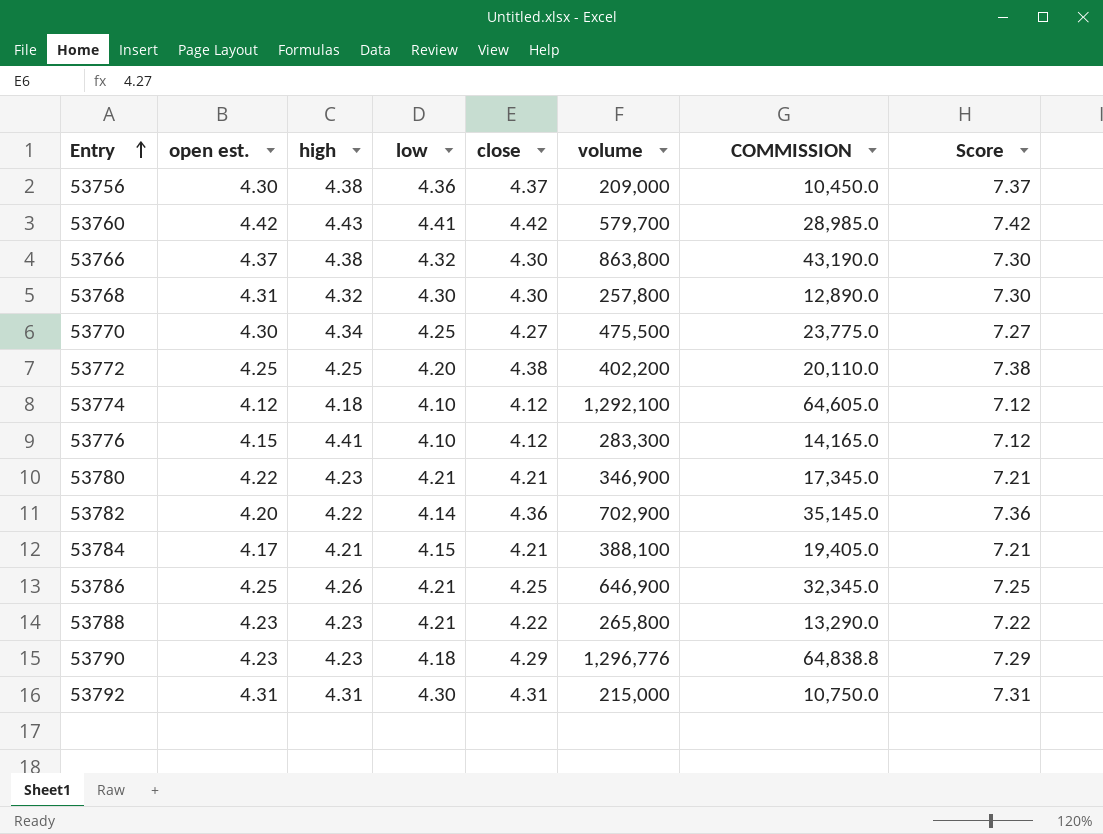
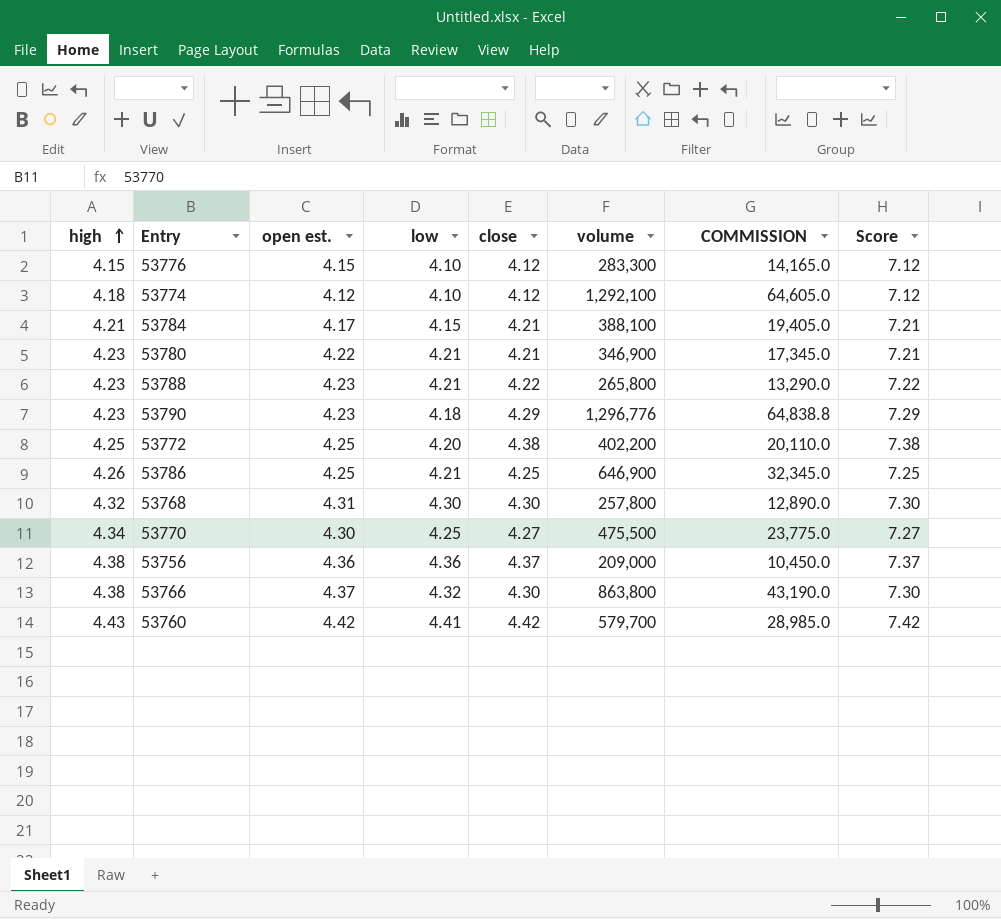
row order: Entry ascending -> high ascending
column high | position: 3 -> 1
row 53782: 4.20 | 4.22 | 4.14 | 4.36 | 702,900 | 35,145.0 | 7.36 -> none
row 53792: 4.31 | 4.31 | 4.30 | 4.31 | 215,000 | 10,750.0 | 7.31 -> none
53776 | high: 4.41 -> 4.15
53756 | open est.: 4.30 -> 4.36

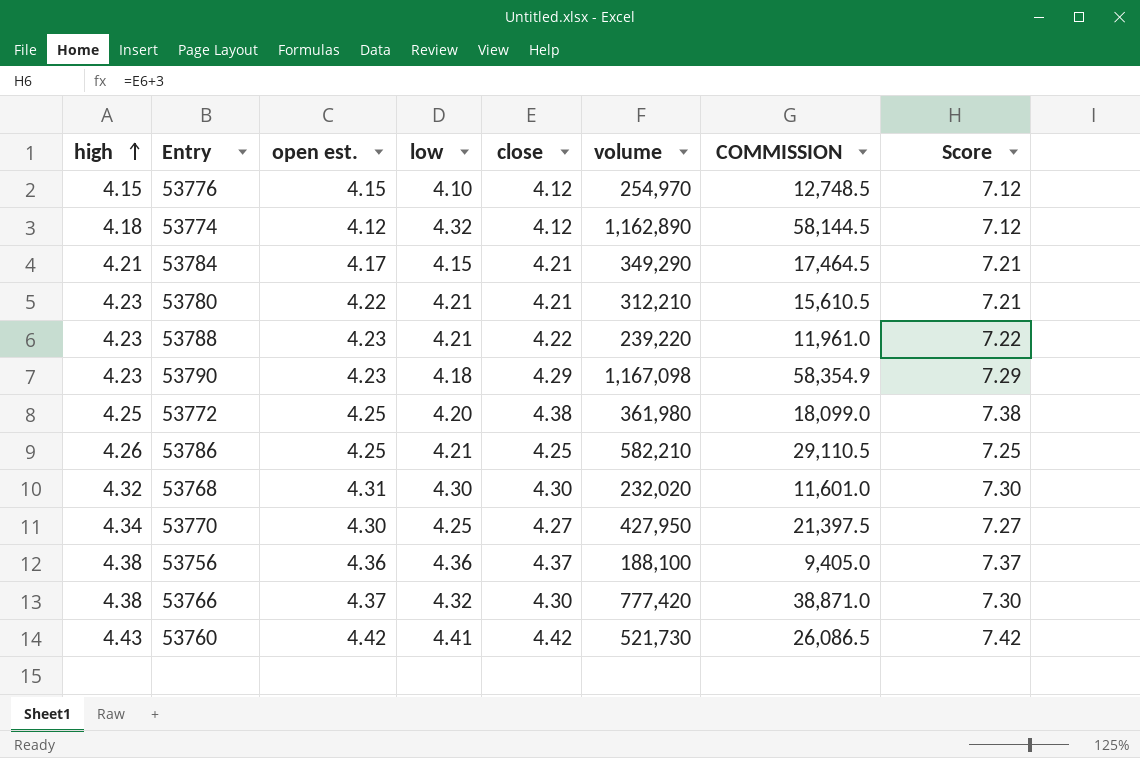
53776 | volume: 283,300 -> 254,970
53776 | COMMISSION: 14,165.0 -> 12,748.5
53774 | low: 4.10 -> 4.32
53774 | volume: 1,292,100 -> 1,162,890
53774 | COMMISSION: 64,605.0 -> 58,144.5
53784 | volume: 388,100 -> 349,290
53784 | COMMISSION: 19,405.0 -> 17,464.5
53780 | volume: 346,900 -> 312,210
53780 | COMMISSION: 17,345.0 -> 15,610.5
53788 | volume: 265,800 -> 239,220
53788 | COMMISSION: 13,290.0 -> 11,961.0
53790 | volume: 1,296,776 -> 1,167,098
53790 | COMMISSION: 64,838.8 -> 58,354.9
53772 | volume: 402,200 -> 361,980
53772 | COMMISSION: 20,110.0 -> 18,099.0
53786 | volume: 646,900 -> 582,210
53786 | COMMISSION: 32,345.0 -> 29,110.5
53768 | volume: 257,800 -> 232,020
53768 | COMMISSION: 12,890.0 -> 11,601.0
53770 | volume: 475,500 -> 427,950
53770 | COMMISSION: 23,775.0 -> 21,397.5
53756 | volume: 209,000 -> 188,100
53756 | COMMISSION: 10,450.0 -> 9,405.0
53766 | volume: 863,800 -> 777,420
53766 | COMMISSION: 43,190.0 -> 38,871.0
53760 | volume: 579,700 -> 521,730
53760 | COMMISSION: 28,985.0 -> 26,086.5

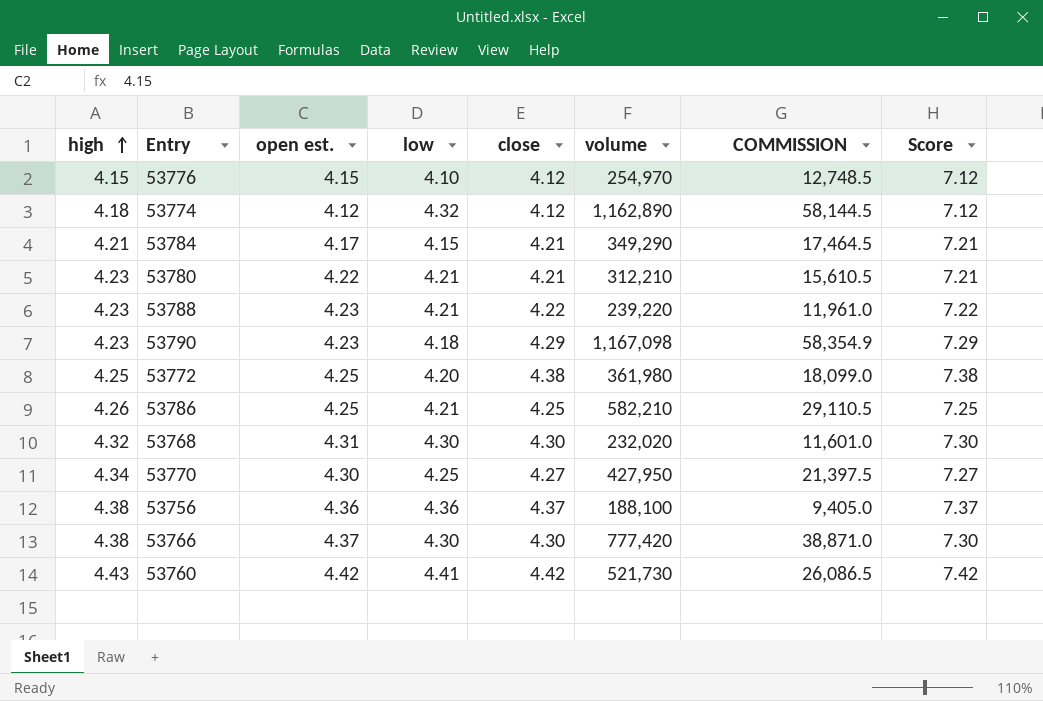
53766 | low: 4.32 -> 4.30

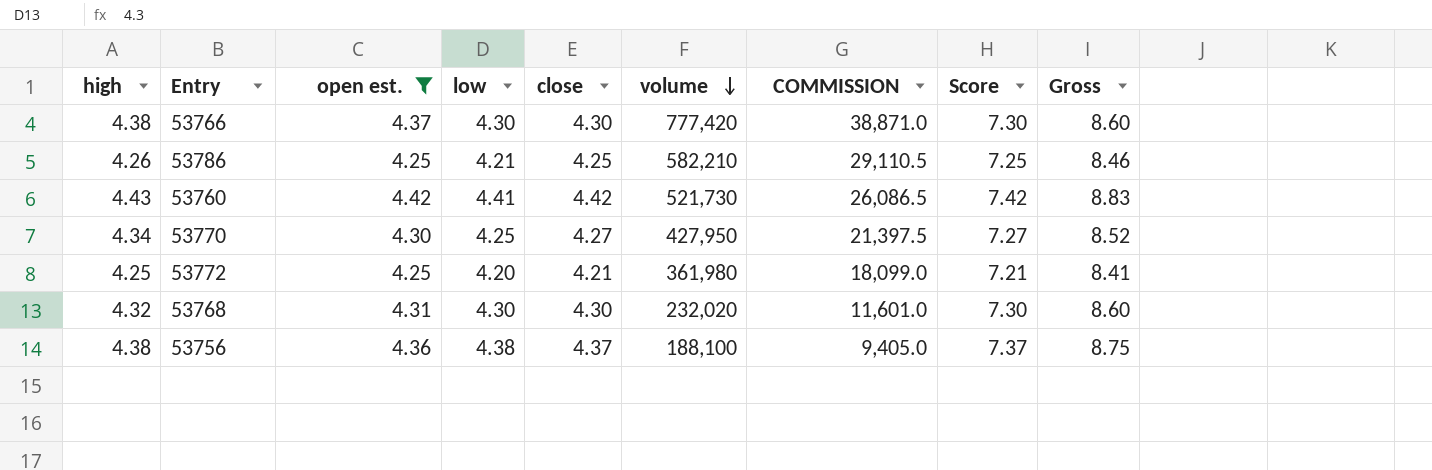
filter: none -> open est. >= 4.25
row order: high ascending -> volume descending
column Gross | formula: none -> [low] + [close]
53772 | close: 4.38 -> 4.21
53772 | Score: 7.38 -> 7.21
53756 | low: 4.36 -> 4.38

